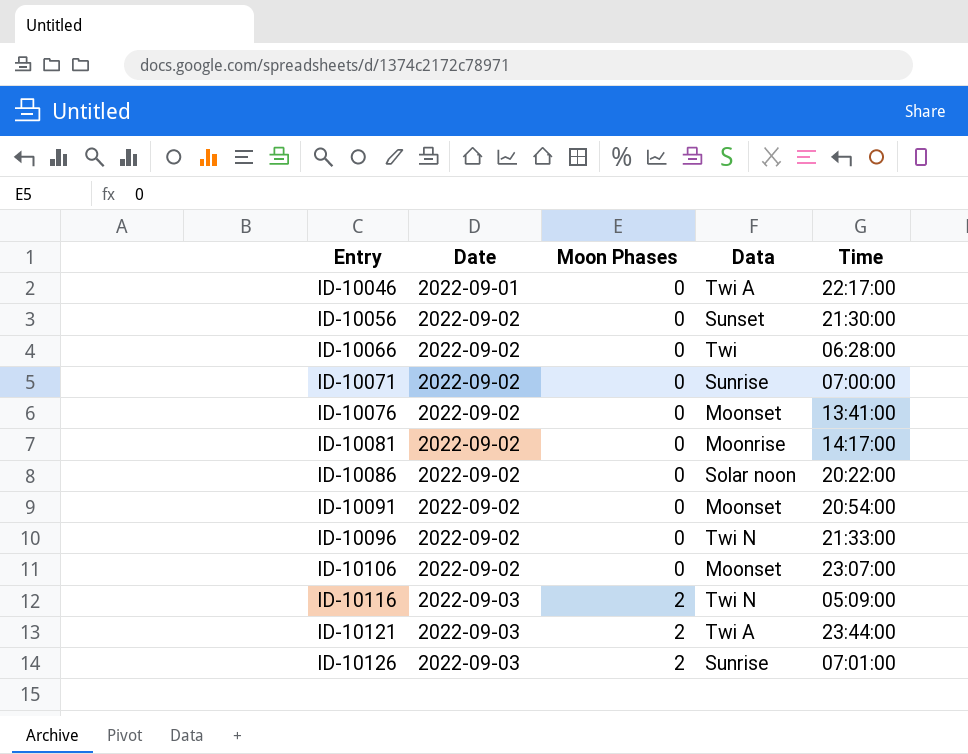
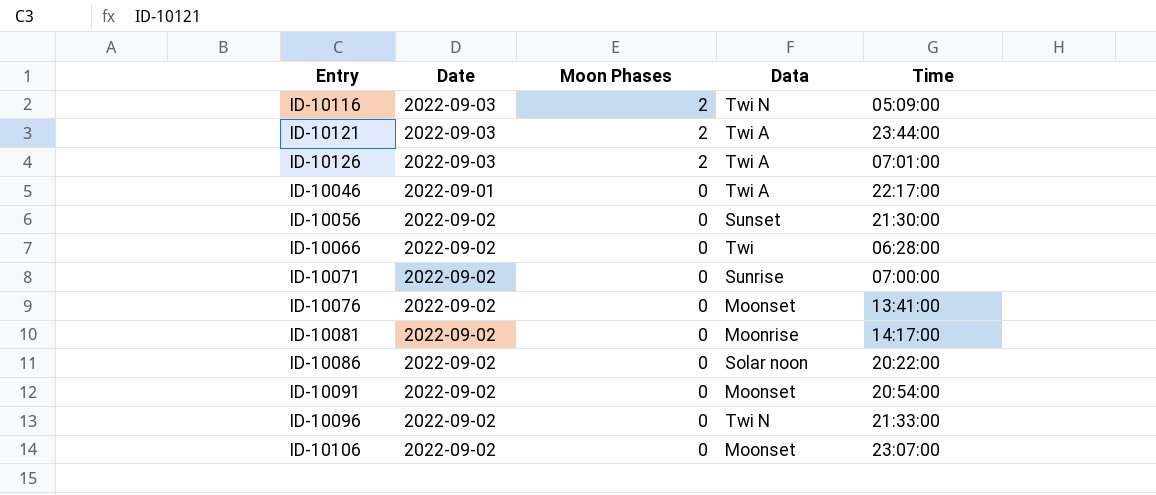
row order: Entry ascending -> Moon Phases descending
ID-10126 | Data: Sunrise -> Twi A

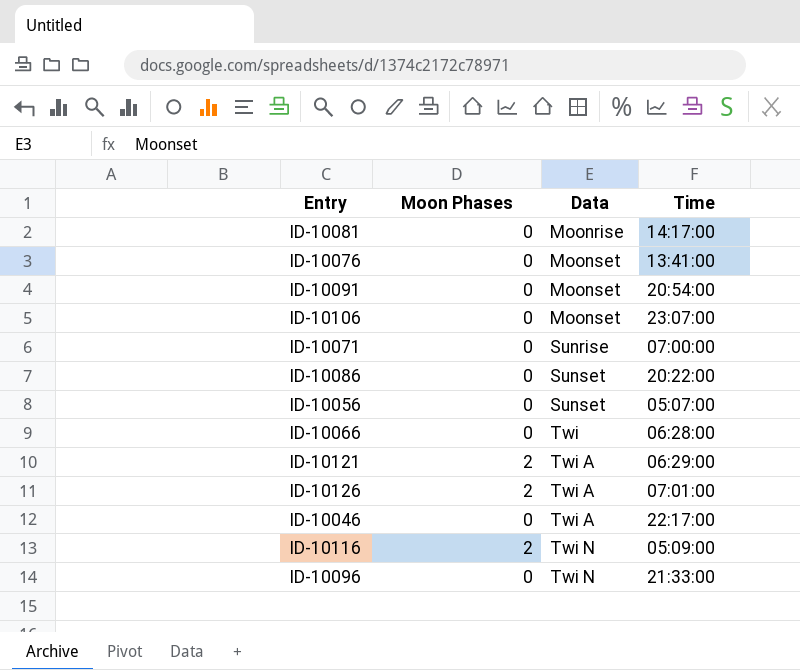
row order: Moon Phases descending -> Data ascending
column Date | position: 2 -> none
ID-10086 | Data: Solar noon -> Sunset
ID-10056 | Time: 21:30:00 -> 05:07:00
ID-10121 | Time: 23:44:00 -> 06:29:00

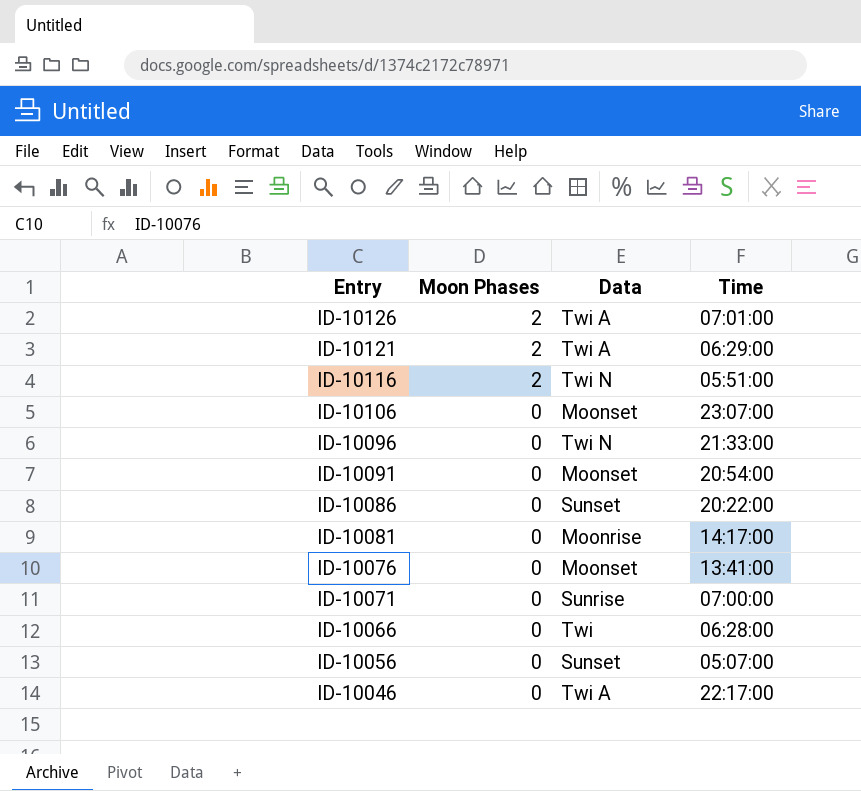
row order: Data ascending -> Entry descending
ID-10116 | Time: 05:09:00 -> 05:51:00

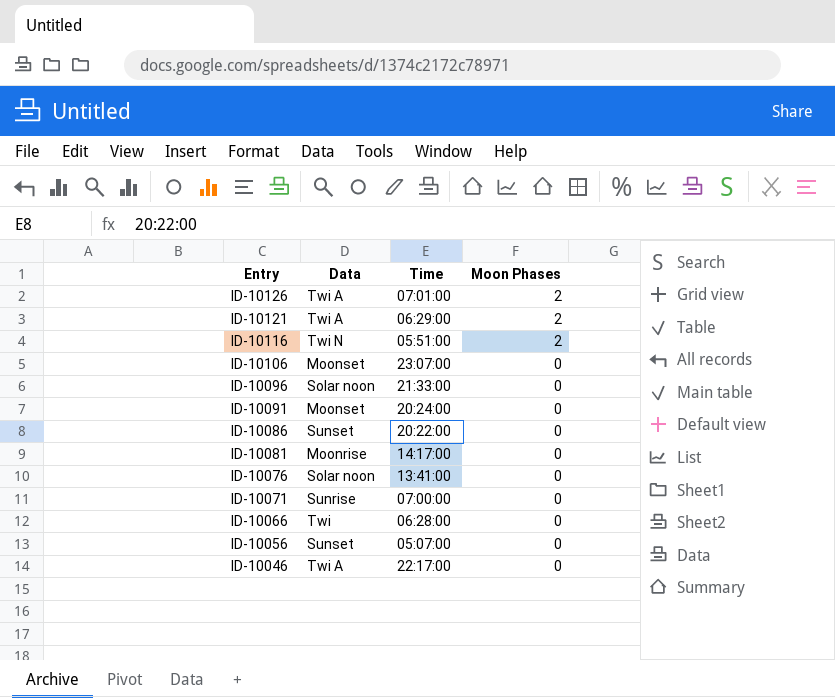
column Moon Phases | position: 2 -> 4
ID-10096 | Data: Twi N -> Solar noon
ID-10091 | Time: 20:54:00 -> 20:24:00
ID-10076 | Data: Moonset -> Solar noon

